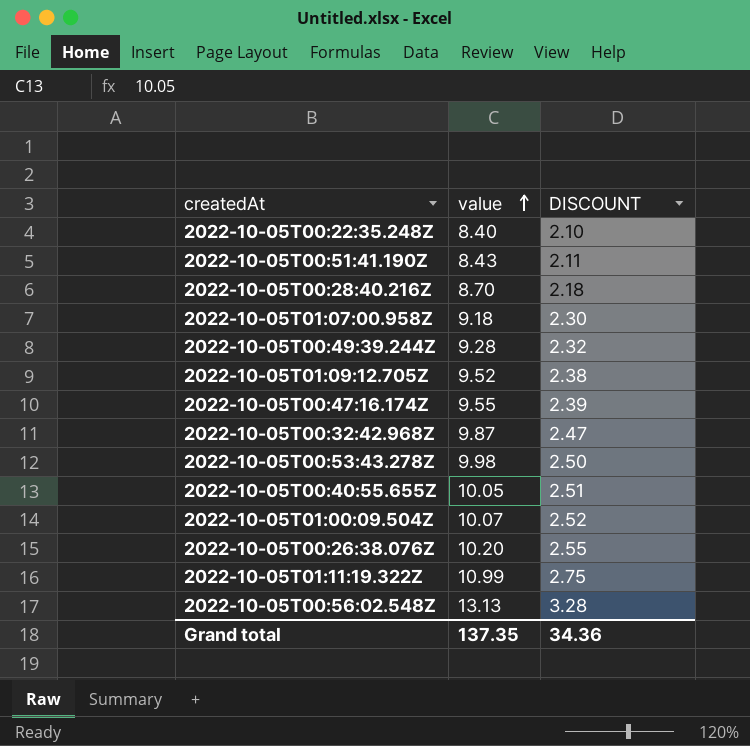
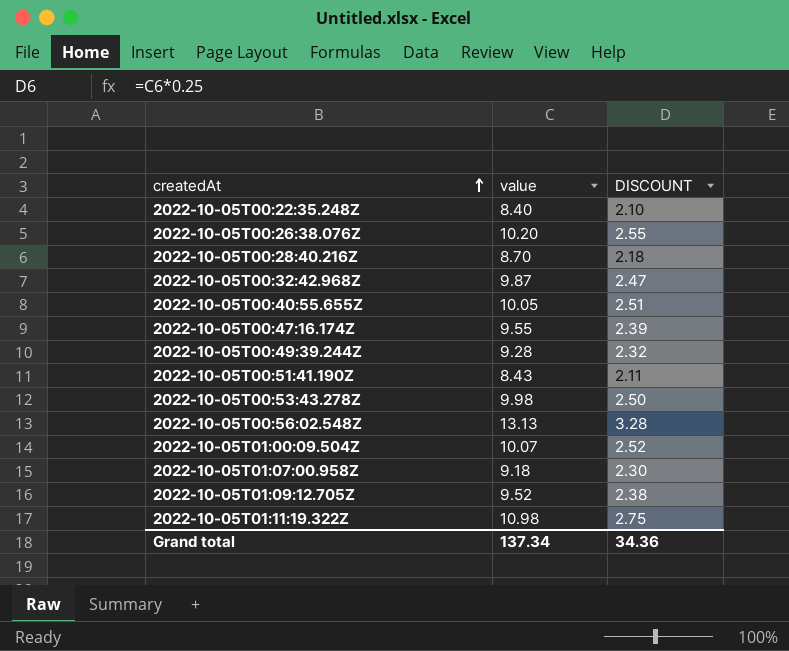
row order: value ascending -> createdAt ascending
2022-10-05T01:11:19.322Z | value: 10.99 -> 10.98
Grand total | value: 137.35 -> 137.34

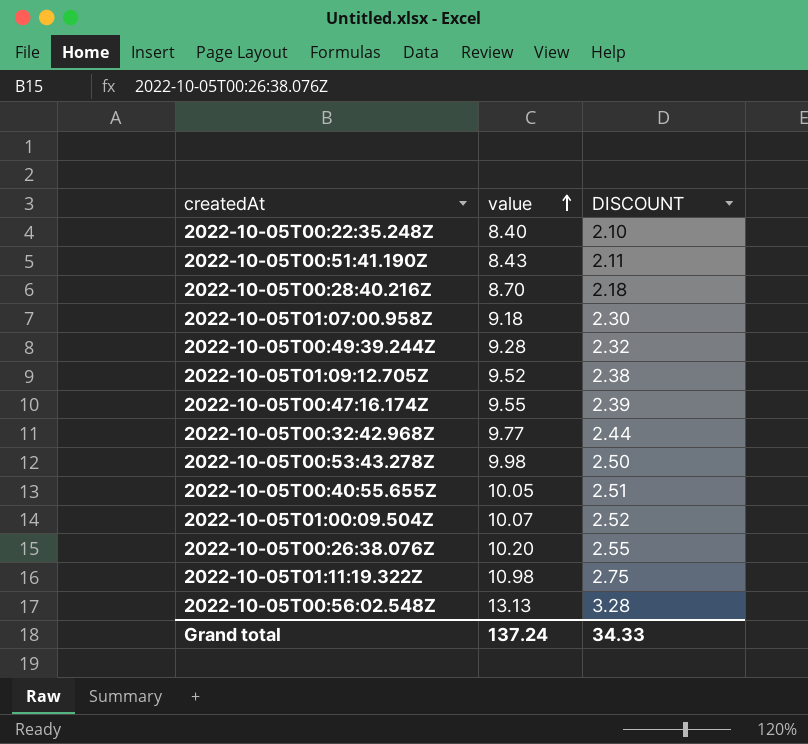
row order: createdAt ascending -> value ascending
2022-10-05T00:32:42.968Z | value: 9.87 -> 9.77
2022-10-05T00:32:42.968Z | DISCOUNT: 2.47 -> 2.44
Grand total | value: 137.34 -> 137.24
Grand total | DISCOUNT: 34.36 -> 34.33

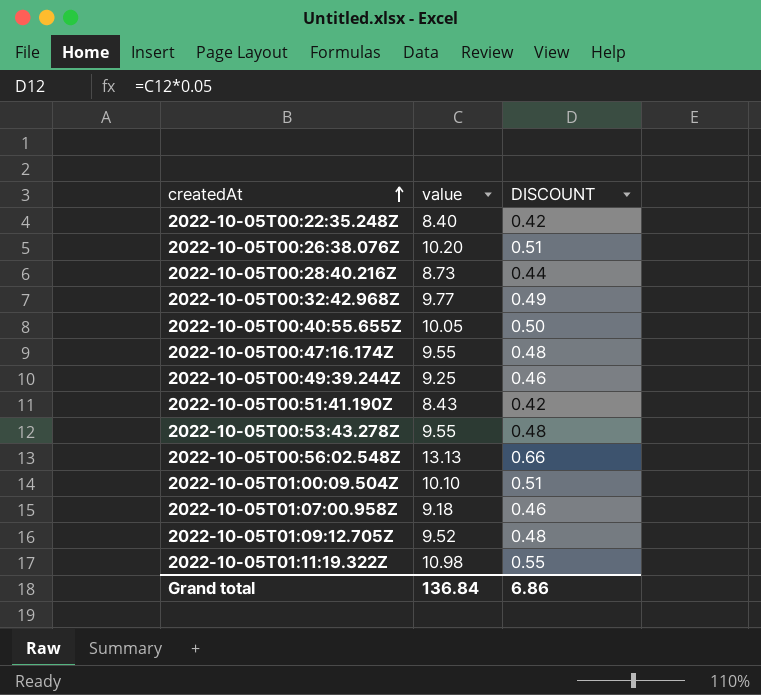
row order: value ascending -> createdAt ascending
column DISCOUNT | formula: [value] * 0.25 -> [value] * 0.05
2022-10-05T00:28:40.216Z | value: 8.70 -> 8.73
2022-10-05T00:49:39.244Z | value: 9.28 -> 9.25
2022-10-05T00:53:43.278Z | value: 9.98 -> 9.55
2022-10-05T01:00:09.504Z | value: 10.07 -> 10.10
Grand total | value: 137.24 -> 136.84
Grand total | DISCOUNT: 34.33 -> 6.86

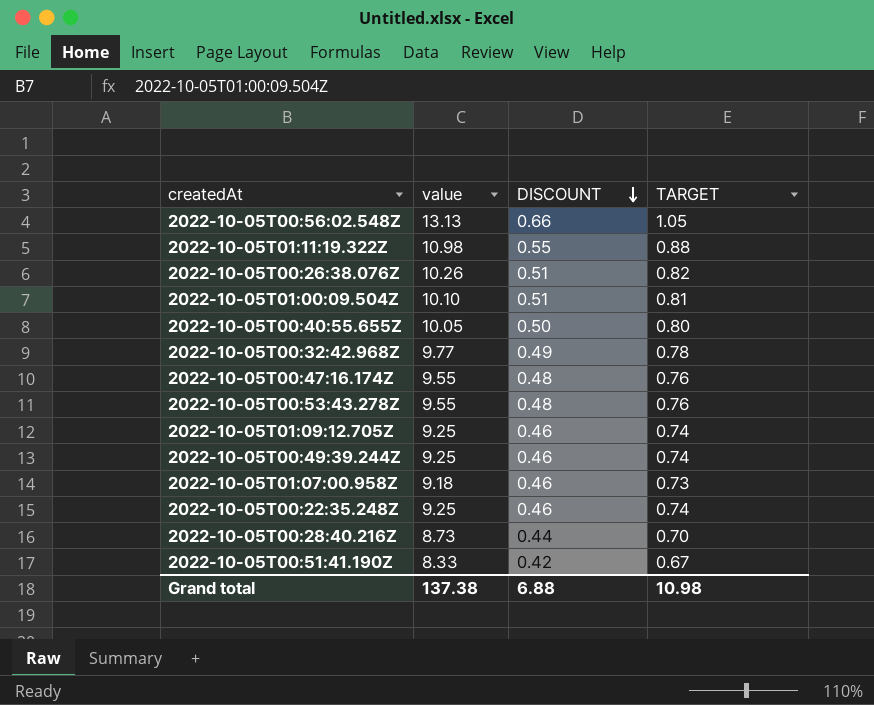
row order: createdAt ascending -> DISCOUNT descending
column TARGET | formula: none -> [value] * 0.08
2022-10-05T00:26:38.076Z | value: 10.20 -> 10.26
2022-10-05T01:09:12.705Z | value: 9.52 -> 9.25
2022-10-05T01:09:12.705Z | DISCOUNT: 0.48 -> 0.46
2022-10-05T00:22:35.248Z | value: 8.40 -> 9.25
2022-10-05T00:22:35.248Z | DISCOUNT: 0.42 -> 0.46
2022-10-05T00:51:41.190Z | value: 8.43 -> 8.33
Grand total | value: 136.84 -> 137.38
Grand total | DISCOUNT: 6.86 -> 6.88

